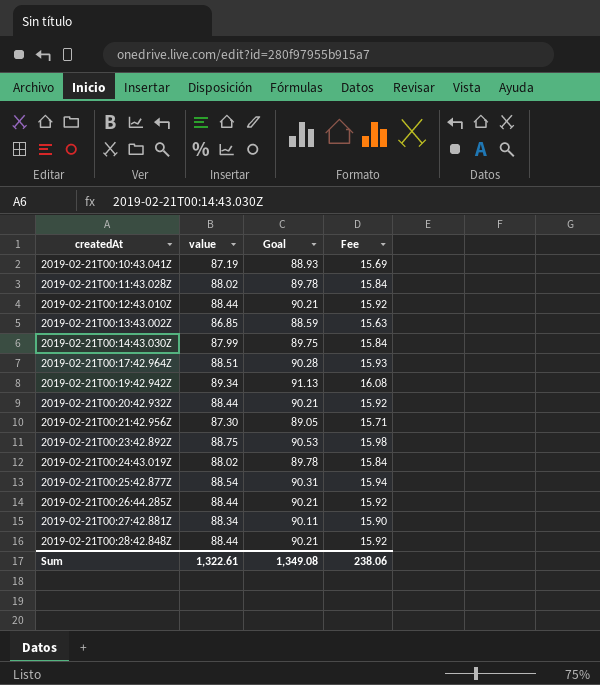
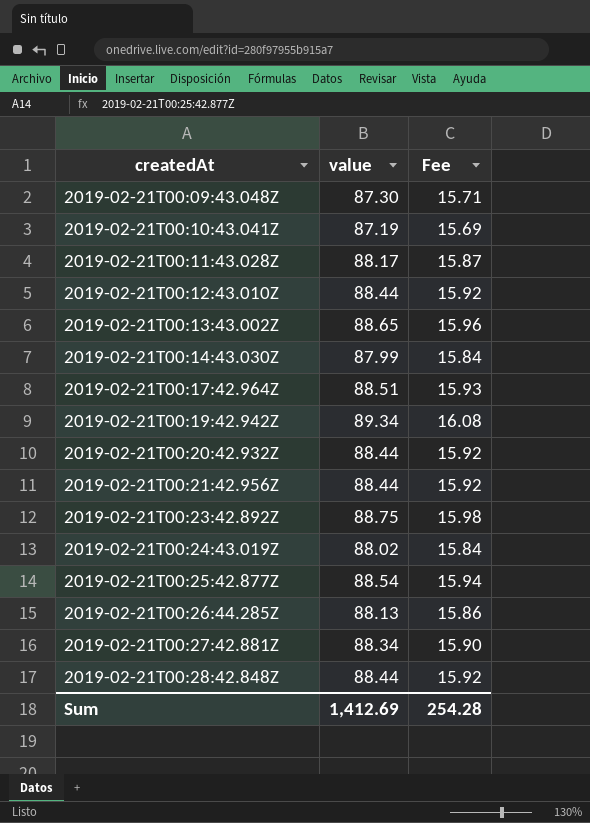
column Goal | formula: [value] * 1.02 -> none
row 2019-02-21T00:09:43.048Z: none -> 87.30 | 15.71
2019-02-21T00:11:43.028Z | value: 88.02 -> 88.17
2019-02-21T00:11:43.028Z | Fee: 15.84 -> 15.87
2019-02-21T00:13:43.002Z | value: 86.85 -> 88.65
2019-02-21T00:13:43.002Z | Fee: 15.63 -> 15.96
2019-02-21T00:21:42.956Z | value: 87.30 -> 88.44
2019-02-21T00:21:42.956Z | Fee: 15.71 -> 15.92
2019-02-21T00:26:44.285Z | value: 88.44 -> 88.13
2019-02-21T00:26:44.285Z | Fee: 15.92 -> 15.86
Sum | value: 1,322.61 -> 1,412.69
Sum | Fee: 238.06 -> 254.28

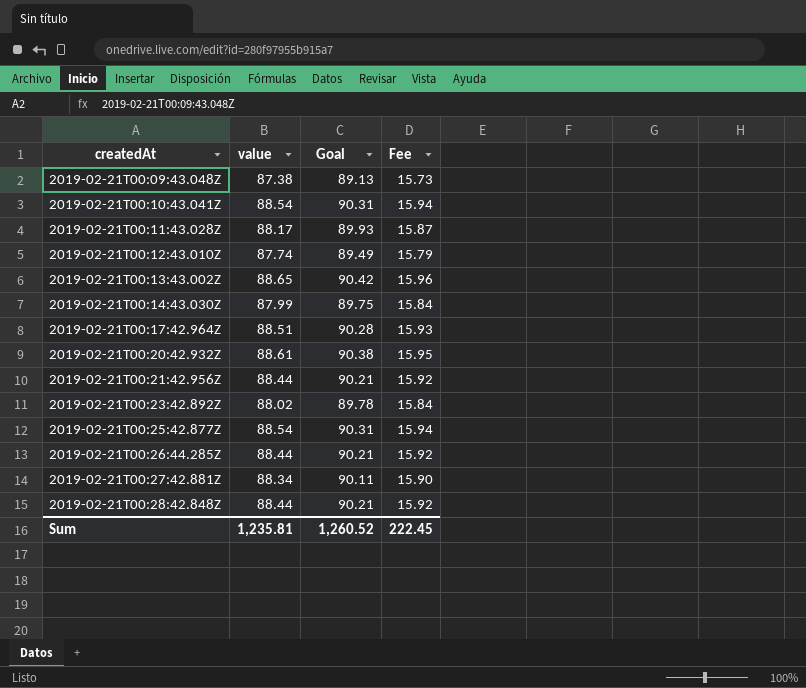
column Goal | formula: none -> [value] * 1.02
row 2019-02-21T00:19:42.942Z: 89.34 | 16.08 -> none
row 2019-02-21T00:24:43.019Z: 88.02 | 15.84 -> none
2019-02-21T00:09:43.048Z | value: 87.30 -> 87.38
2019-02-21T00:09:43.048Z | Fee: 15.71 -> 15.73
2019-02-21T00:10:43.041Z | value: 87.19 -> 88.54
2019-02-21T00:10:43.041Z | Fee: 15.69 -> 15.94
2019-02-21T00:12:43.010Z | value: 88.44 -> 87.74
2019-02-21T00:12:43.010Z | Fee: 15.92 -> 15.79
2019-02-21T00:20:42.932Z | value: 88.44 -> 88.61
2019-02-21T00:20:42.932Z | Fee: 15.92 -> 15.95
2019-02-21T00:23:42.892Z | value: 88.75 -> 88.02
2019-02-21T00:23:42.892Z | Fee: 15.98 -> 15.84
2019-02-21T00:26:44.285Z | value: 88.13 -> 88.44
2019-02-21T00:26:44.285Z | Fee: 15.86 -> 15.92
Sum | value: 1,412.69 -> 1,235.81
Sum | Fee: 254.28 -> 222.45

